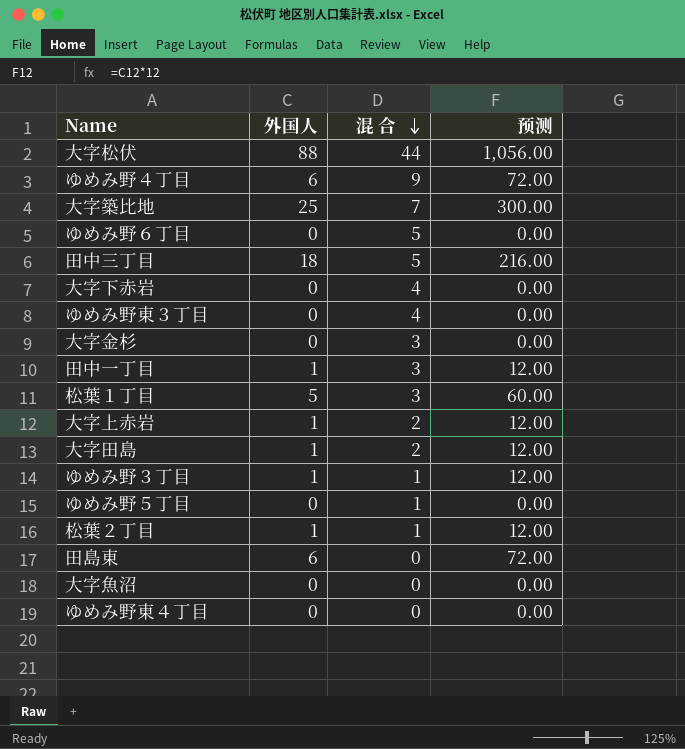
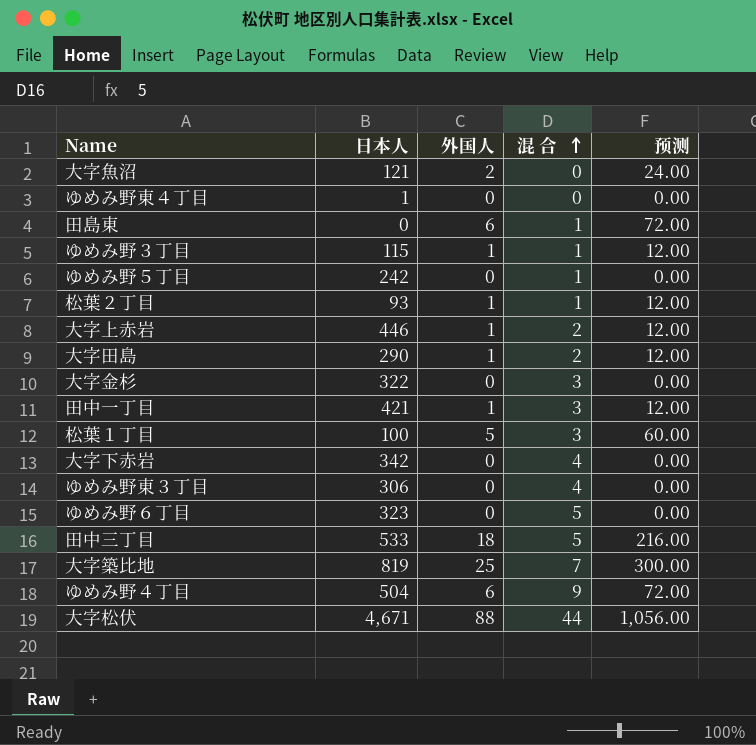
row order: 混 合 descending -> 混 合 ascending
column 日本人 | position: none -> 2
大字魚沼 | 外国人: 0 -> 2
大字魚沼 | 预测: 0.00 -> 24.00
田島東 | 混 合: 0 -> 1

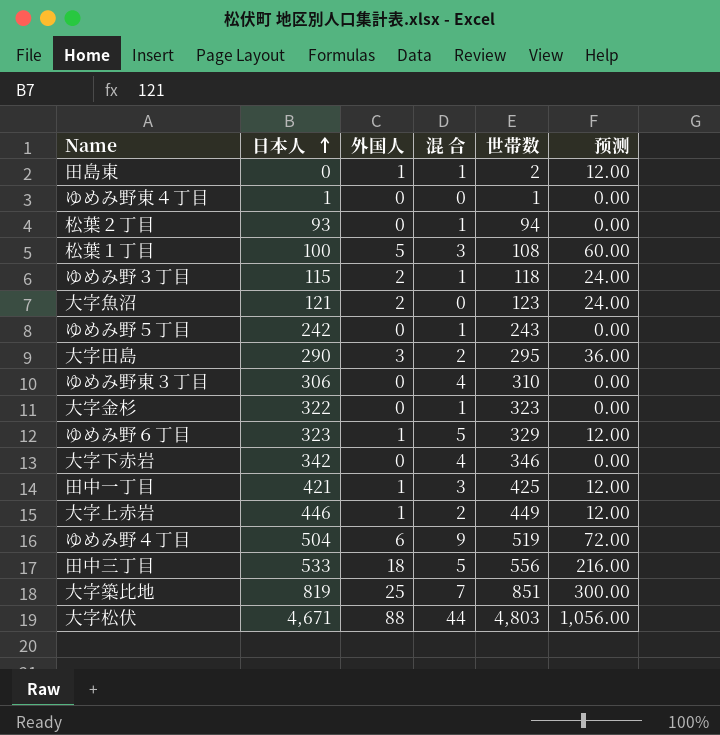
row order: 混 合 ascending -> 日本人 ascending
column 世帯数 | formula: none -> [日本人] + [外国人] + [混 合]
田島東 | 外国人: 6 -> 1
田島東 | 预测: 72.00 -> 12.00
松葉２丁目 | 外国人: 1 -> 0
松葉２丁目 | 预测: 12.00 -> 0.00
ゆめみ野３丁目 | 外国人: 1 -> 2
ゆめみ野３丁目 | 预测: 12.00 -> 24.00
大字田島 | 外国人: 1 -> 3
大字田島 | 预测: 12.00 -> 36.00
大字金杉 | 混 合: 3 -> 1
ゆめみ野６丁目 | 外国人: 0 -> 1
ゆめみ野６丁目 | 预测: 0.00 -> 12.00

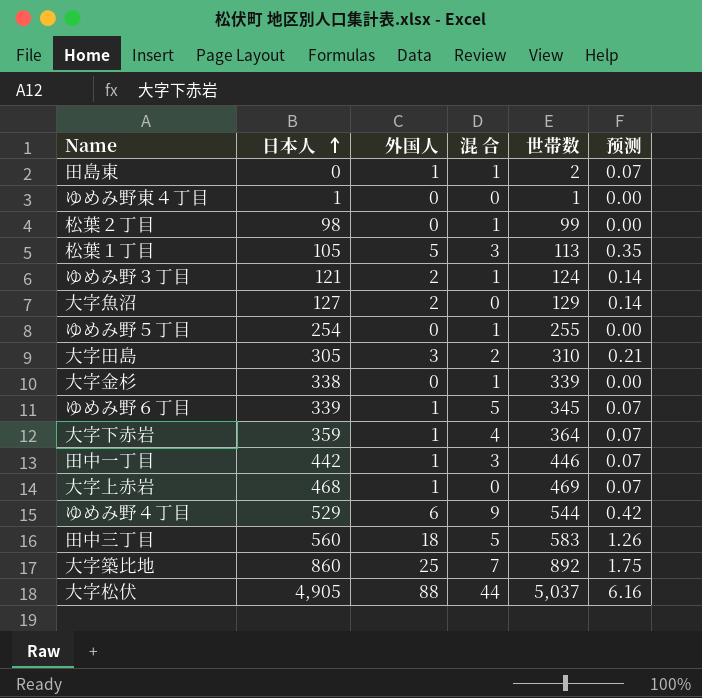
column 预测 | formula: [外国人] * 12 -> [外国人] * 0.07
row ゆめみ野東３丁目: 306 | 0 | 4 | 310 | 0.00 -> none
松葉２丁目 | 日本人: 93 -> 98
松葉２丁目 | 世帯数: 94 -> 99
松葉１丁目 | 日本人: 100 -> 105
松葉１丁目 | 世帯数: 108 -> 113
ゆめみ野３丁目 | 日本人: 115 -> 121
ゆめみ野３丁目 | 世帯数: 118 -> 124
大字魚沼 | 日本人: 121 -> 127
大字魚沼 | 世帯数: 123 -> 129
ゆめみ野５丁目 | 日本人: 242 -> 254
ゆめみ野５丁目 | 世帯数: 243 -> 255
大字田島 | 日本人: 290 -> 305
大字田島 | 世帯数: 295 -> 310
大字金杉 | 日本人: 322 -> 338
大字金杉 | 世帯数: 323 -> 339
ゆめみ野６丁目 | 日本人: 323 -> 339
ゆめみ野６丁目 | 世帯数: 329 -> 345
大字下赤岩 | 日本人: 342 -> 359
大字下赤岩 | 外国人: 0 -> 1
大字下赤岩 | 世帯数: 346 -> 364
田中一丁目 | 日本人: 421 -> 442
田中一丁目 | 世帯数: 425 -> 446
大字上赤岩 | 日本人: 446 -> 468
大字上赤岩 | 混 合: 2 -> 0
大字上赤岩 | 世帯数: 449 -> 469
ゆめみ野４丁目 | 日本人: 504 -> 529
ゆめみ野４丁目 | 世帯数: 519 -> 544
田中三丁目 | 日本人: 533 -> 560
田中三丁目 | 世帯数: 556 -> 583
大字築比地 | 日本人: 819 -> 860
大字築比地 | 世帯数: 851 -> 892
大字松伏 | 日本人: 4,671 -> 4,905
大字松伏 | 世帯数: 4,803 -> 5,037

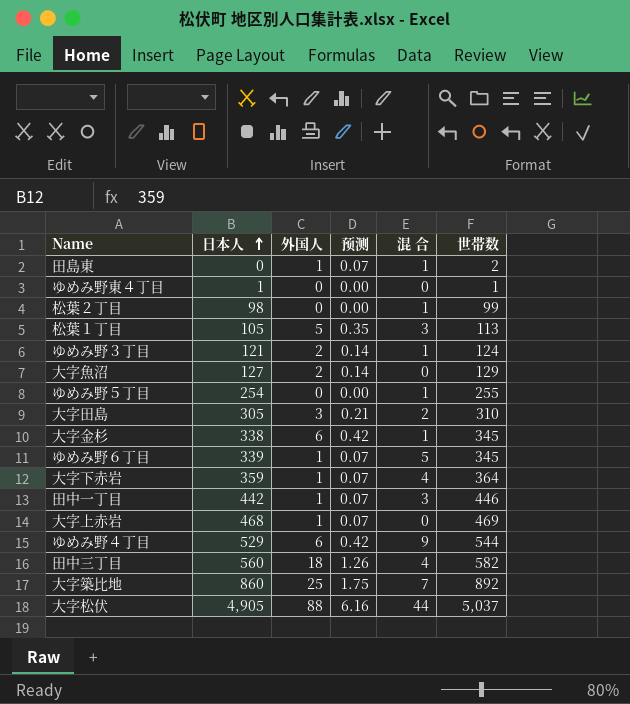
column 预测 | position: 6 -> 4
大字金杉 | 外国人: 0 -> 6
大字金杉 | 预测: 0.00 -> 0.42
大字金杉 | 世帯数: 339 -> 345
田中三丁目 | 混 合: 5 -> 4
田中三丁目 | 世帯数: 583 -> 582

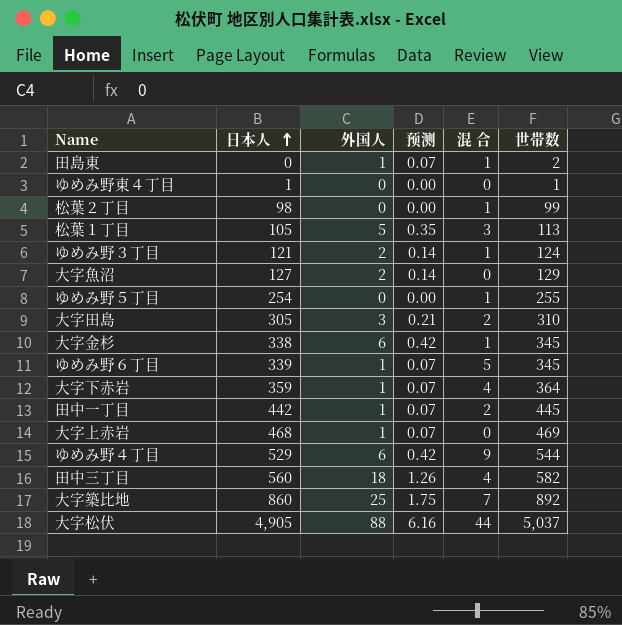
田中一丁目 | 混 合: 3 -> 2
田中一丁目 | 世帯数: 446 -> 445

